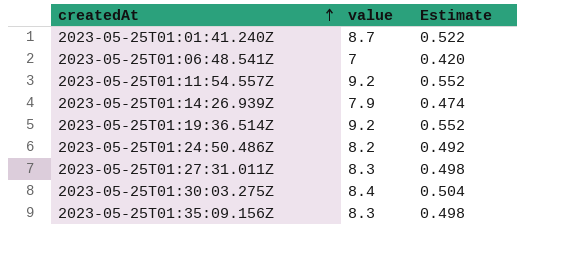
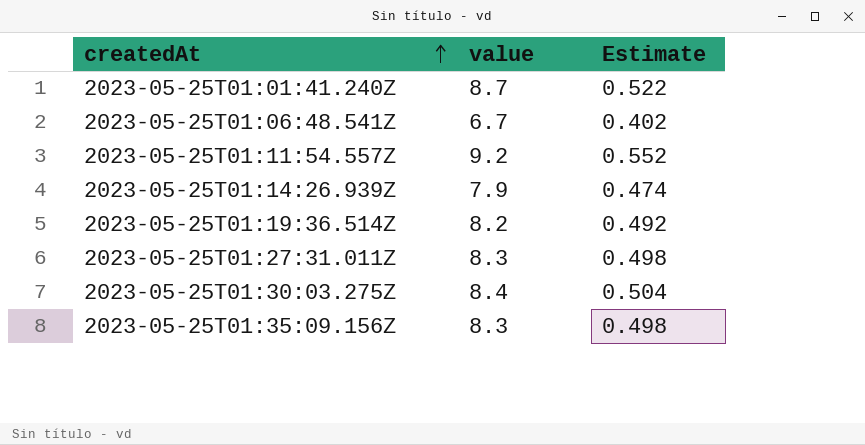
row 2023-05-25T01:24:50.486Z: 8.2 | 0.492 -> none
2023-05-25T01:06:48.541Z | value: 7 -> 6.7
2023-05-25T01:06:48.541Z | Estimate: 0.420 -> 0.402
2023-05-25T01:19:36.514Z | value: 9.2 -> 8.2
2023-05-25T01:19:36.514Z | Estimate: 0.552 -> 0.492

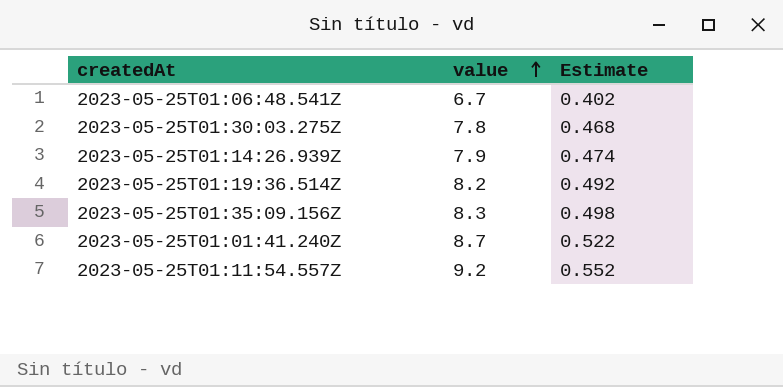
row order: createdAt ascending -> value ascending
row 2023-05-25T01:27:31.011Z: 8.3 | 0.498 -> none
2023-05-25T01:30:03.275Z | value: 8.4 -> 7.8
2023-05-25T01:30:03.275Z | Estimate: 0.504 -> 0.468

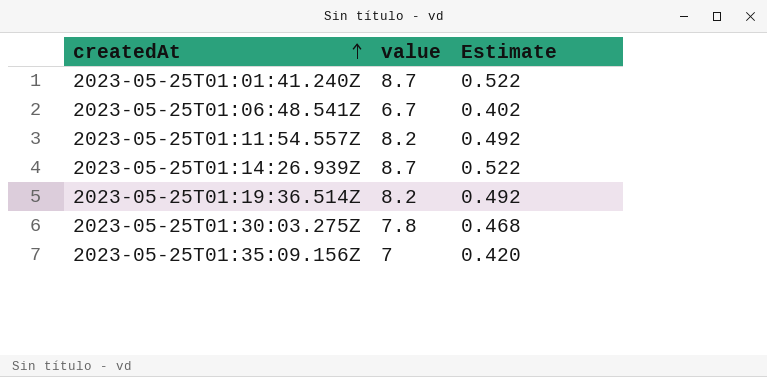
row order: value ascending -> createdAt ascending
2023-05-25T01:11:54.557Z | value: 9.2 -> 8.2
2023-05-25T01:11:54.557Z | Estimate: 0.552 -> 0.492
2023-05-25T01:14:26.939Z | value: 7.9 -> 8.7
2023-05-25T01:14:26.939Z | Estimate: 0.474 -> 0.522
2023-05-25T01:35:09.156Z | value: 8.3 -> 7
2023-05-25T01:35:09.156Z | Estimate: 0.498 -> 0.420

